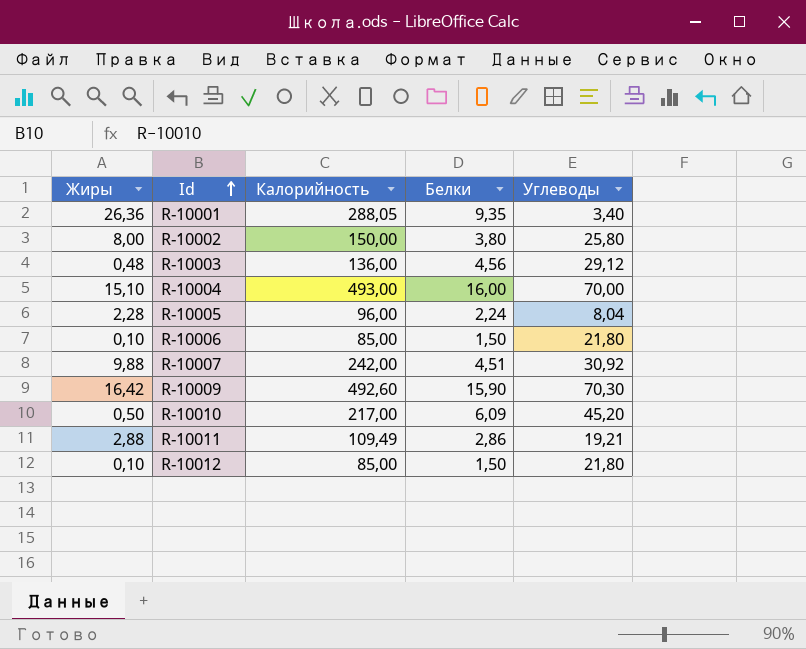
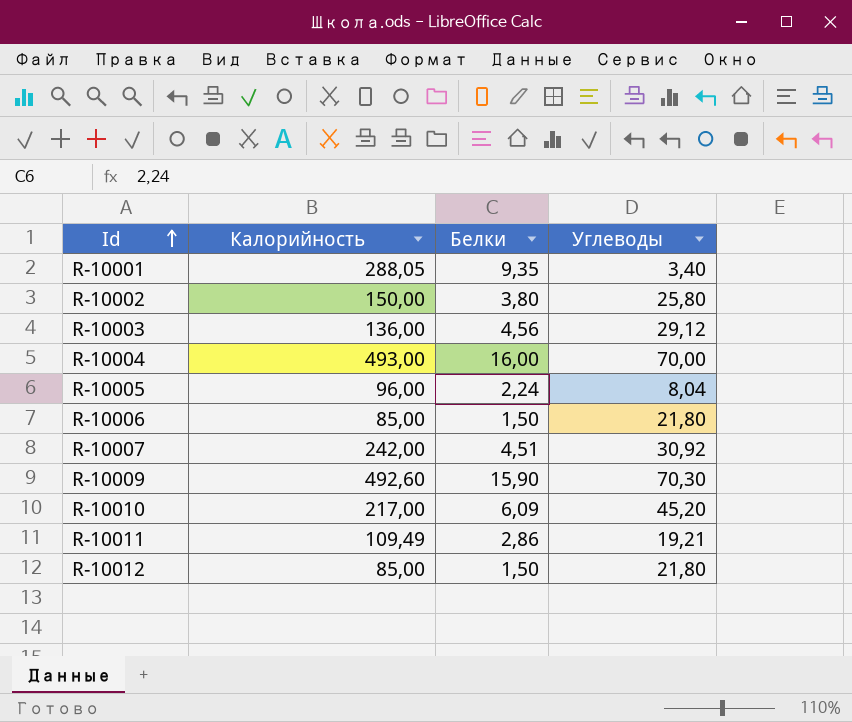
column Жиры | position: 1 -> none

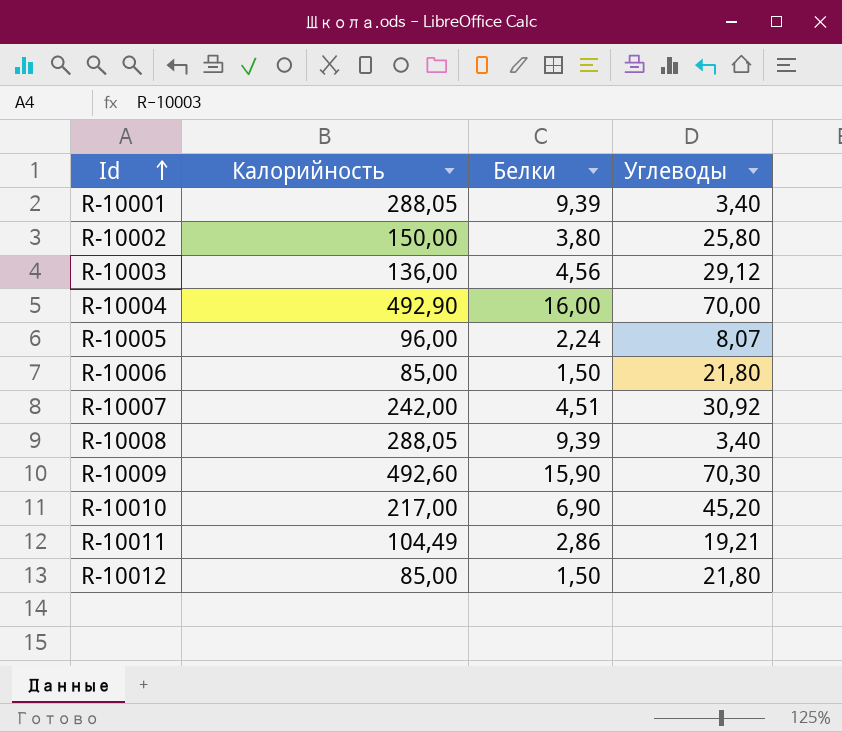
R-10001 | Белки: 9,35 -> 9,39
R-10004 | Калорийность: 493,00 -> 492,90
R-10005 | Углеводы: 8,04 -> 8,07
row R-10008: none -> 288,05 | 9,39 | 3,40
R-10010 | Белки: 6,09 -> 6,90
R-10011 | Калорийность: 109,49 -> 104,49

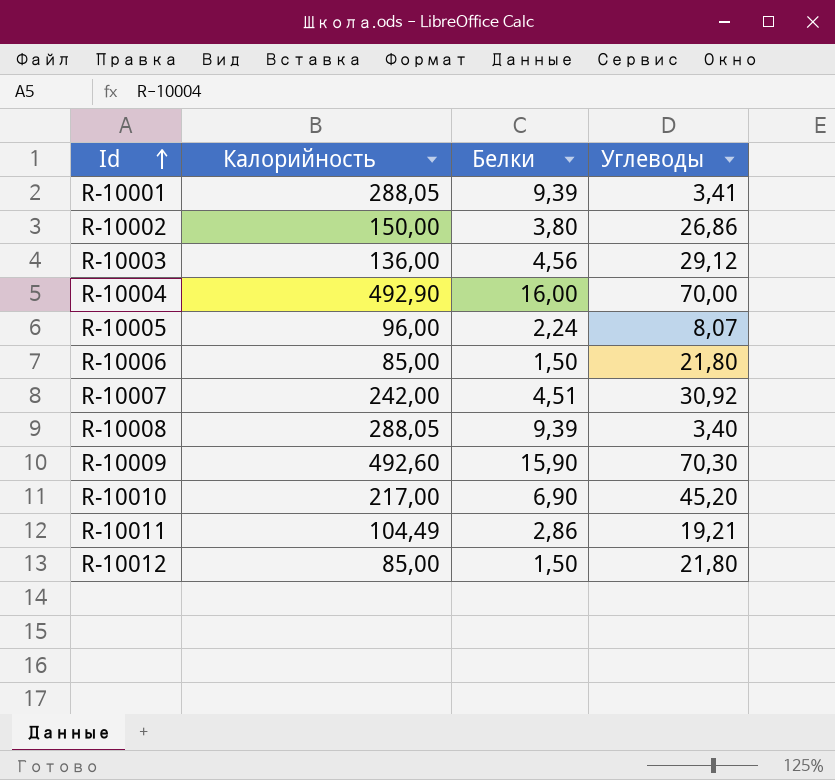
R-10001 | Углеводы: 3,40 -> 3,41
R-10002 | Углеводы: 25,80 -> 26,86

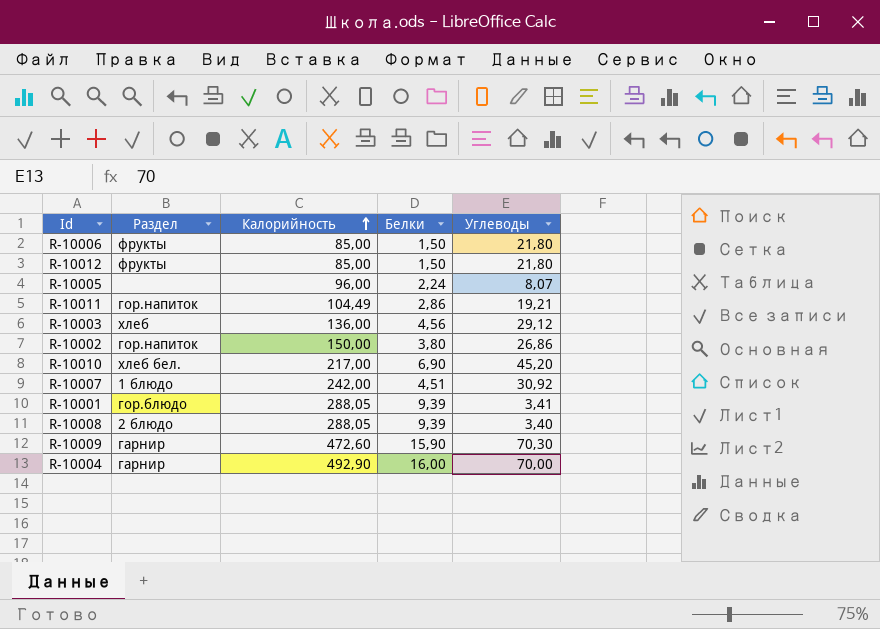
row order: Id ascending -> Калорийность ascending
column Раздел | position: none -> 2
R-10009 | Калорийность: 492,60 -> 472,60

